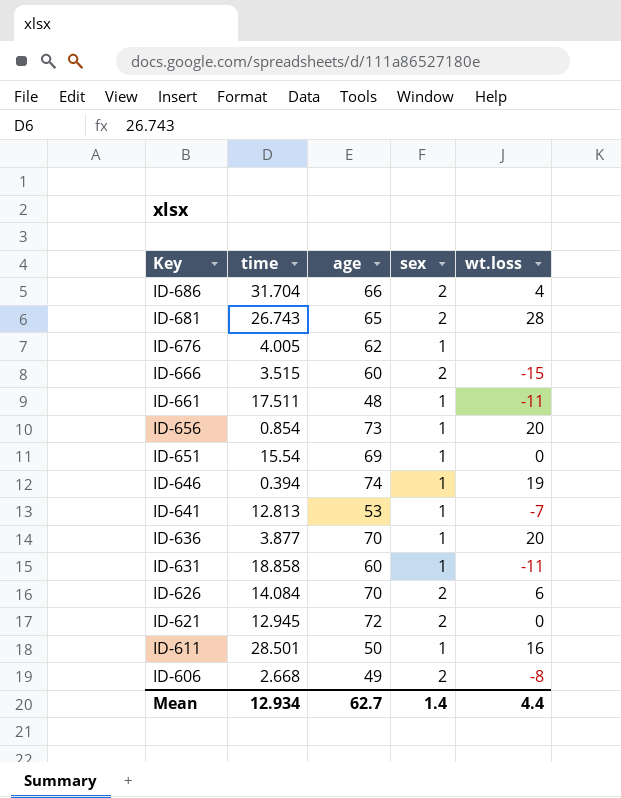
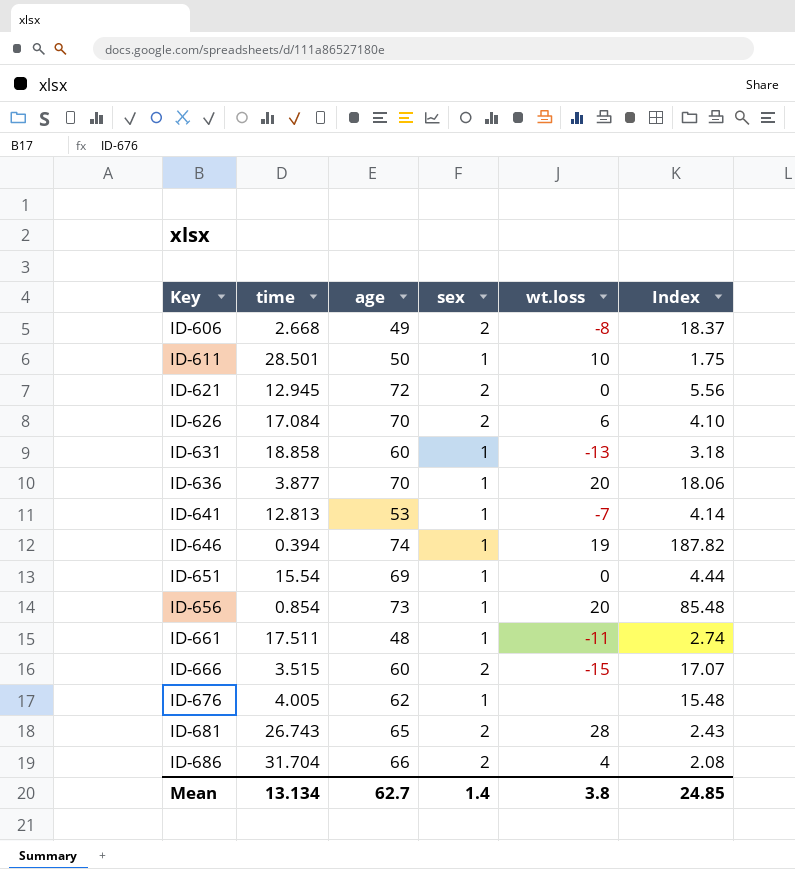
row order: Key descending -> Key ascending
column Index | formula: none -> [age] / [time]
ID-611 | wt.loss: 16 -> 10
ID-626 | time: 14.084 -> 17.084
ID-631 | wt.loss: -11 -> -13
Mean | time: 12.934 -> 13.134
Mean | wt.loss: 4.4 -> 3.8

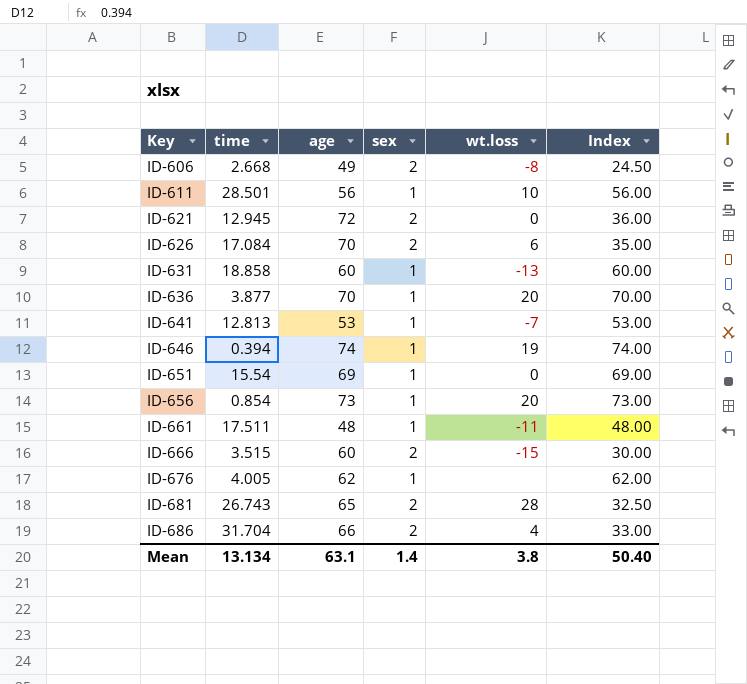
column Index | formula: [age] / [time] -> [age] / [sex]
ID-611 | age: 50 -> 56
Mean | age: 62.7 -> 63.1
Mean | Index: 24.85 -> 50.40

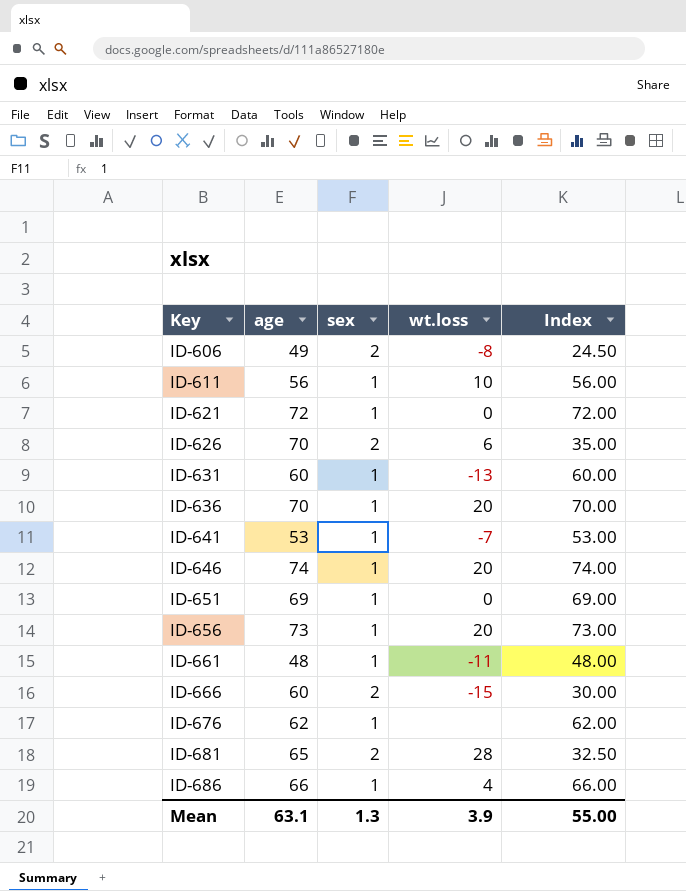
column time | position: 2 -> none
ID-621 | sex: 2 -> 1
ID-621 | Index: 36.00 -> 72.00
ID-646 | wt.loss: 19 -> 20
ID-686 | sex: 2 -> 1
ID-686 | Index: 33.00 -> 66.00
Mean | sex: 1.4 -> 1.3
Mean | wt.loss: 3.8 -> 3.9
Mean | Index: 50.40 -> 55.00

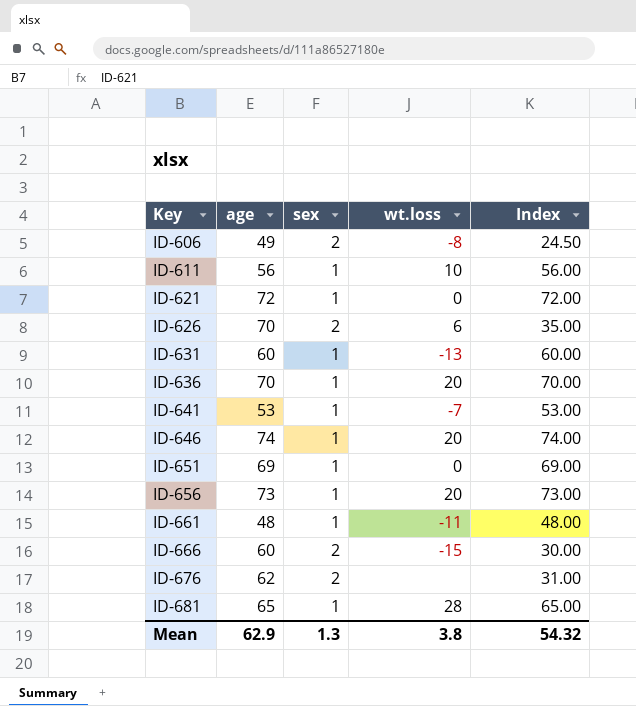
row ID-686: 66 | 1 | 4 | 66.00 -> none
ID-676 | sex: 1 -> 2
ID-676 | Index: 62.00 -> 31.00
ID-681 | sex: 2 -> 1
ID-681 | Index: 32.50 -> 65.00
Mean | age: 63.1 -> 62.9
Mean | wt.loss: 3.9 -> 3.8
Mean | Index: 55.00 -> 54.32

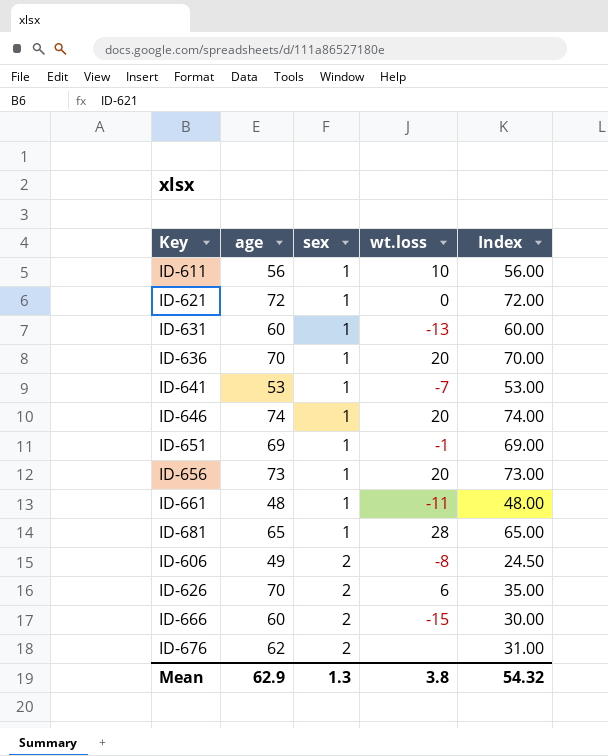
row order: Key ascending -> sex ascending
ID-651 | wt.loss: 0 -> -1

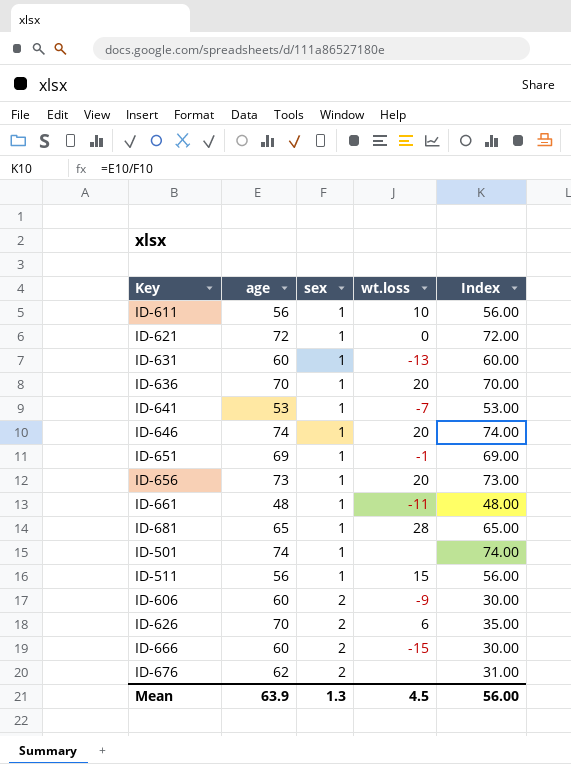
row ID-501: none -> 74 | 1 | none | 74.00
row ID-511: none -> 56 | 1 | 15 | 56.00
ID-606 | age: 49 -> 60
ID-606 | wt.loss: -8 -> -9
ID-606 | Index: 24.50 -> 30.00
Mean | age: 62.9 -> 63.9
Mean | wt.loss: 3.8 -> 4.5
Mean | Index: 54.32 -> 56.00

